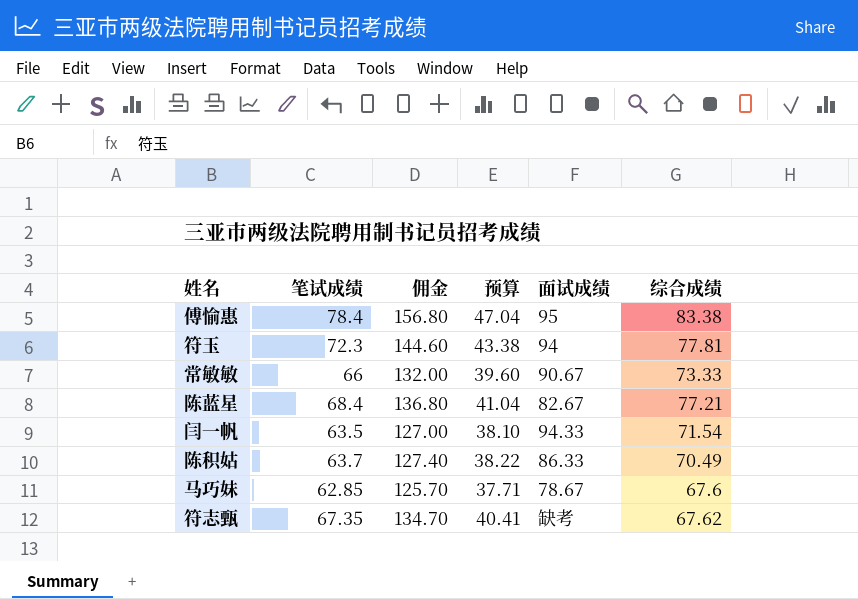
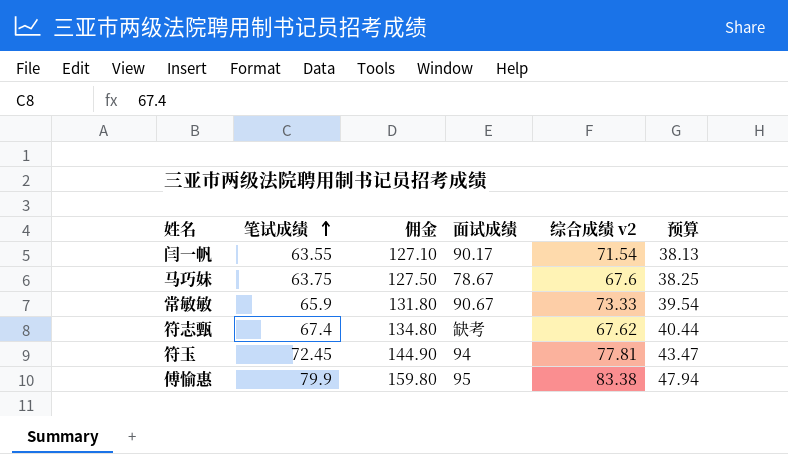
row order: none -> 笔试成绩 ascending
column name: 综合成绩 -> 综合成绩 v2
column 预算 | position: 4 -> 6
row 陈蓝星: 68.4 | 136.80 | 41.04 | 82.67 | 77.21 -> none
row 陈积姑: 63.7 | 127.40 | 38.22 | 86.33 | 70.49 -> none
闫一帆 | 笔试成绩: 63.5 -> 63.55
闫一帆 | 佣金: 127.00 -> 127.10
闫一帆 | 面试成绩: 94.33 -> 90.17
闫一帆 | 预算: 38.10 -> 38.13
马巧妹 | 笔试成绩: 62.85 -> 63.75
马巧妹 | 佣金: 125.70 -> 127.50
马巧妹 | 预算: 37.71 -> 38.25
常敏敏 | 笔试成绩: 66 -> 65.9
常敏敏 | 佣金: 132.00 -> 131.80
常敏敏 | 预算: 39.60 -> 39.54
符志甄 | 笔试成绩: 67.35 -> 67.4
符志甄 | 佣金: 134.70 -> 134.80
符志甄 | 预算: 40.41 -> 40.44
符玉 | 笔试成绩: 72.3 -> 72.45
符玉 | 佣金: 144.60 -> 144.90
符玉 | 预算: 43.38 -> 43.47
傅愉惠 | 笔试成绩: 78.4 -> 79.9
傅愉惠 | 佣金: 156.80 -> 159.80
傅愉惠 | 预算: 47.04 -> 47.94

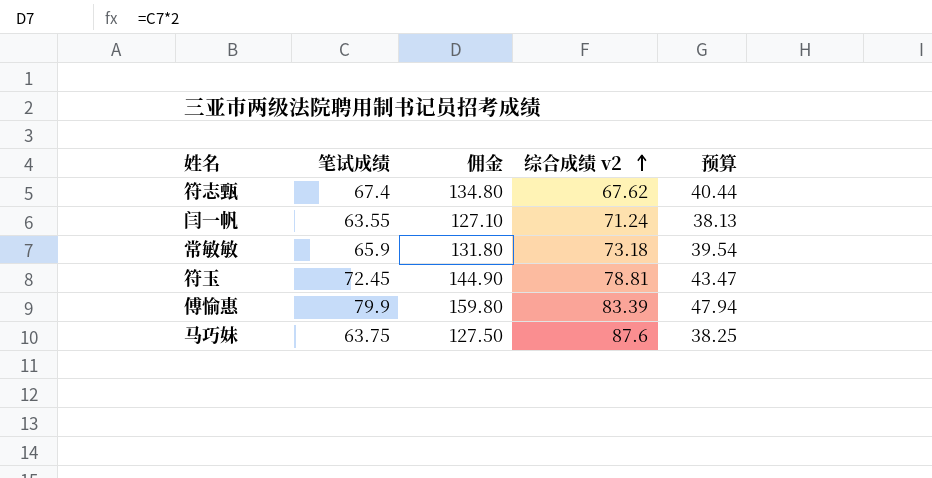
row order: 笔试成绩 ascending -> 综合成绩 v2 ascending
column 面试成绩 | position: 4 -> none
闫一帆 | 综合成绩 v2: 71.54 -> 71.24
常敏敏 | 综合成绩 v2: 73.33 -> 73.18
符玉 | 综合成绩 v2: 77.81 -> 78.81
傅愉惠 | 综合成绩 v2: 83.38 -> 83.39
马巧妹 | 综合成绩 v2: 67.6 -> 87.6

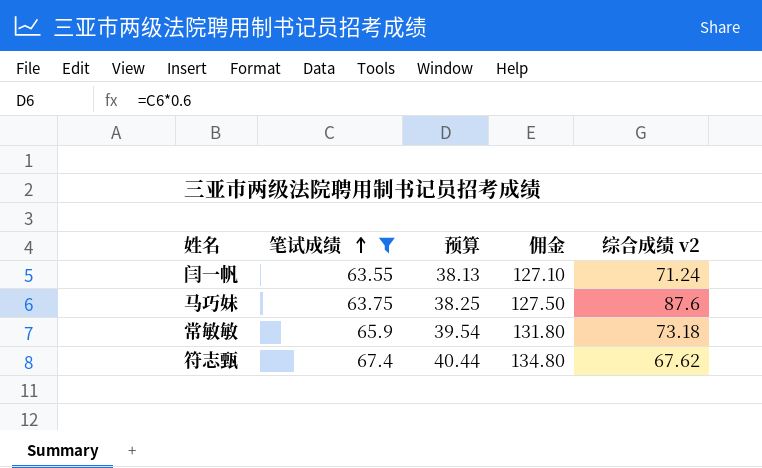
filter: none -> 笔试成绩 <= 67.4
row order: 综合成绩 v2 ascending -> 笔试成绩 ascending
column 预算 | position: 5 -> 3

